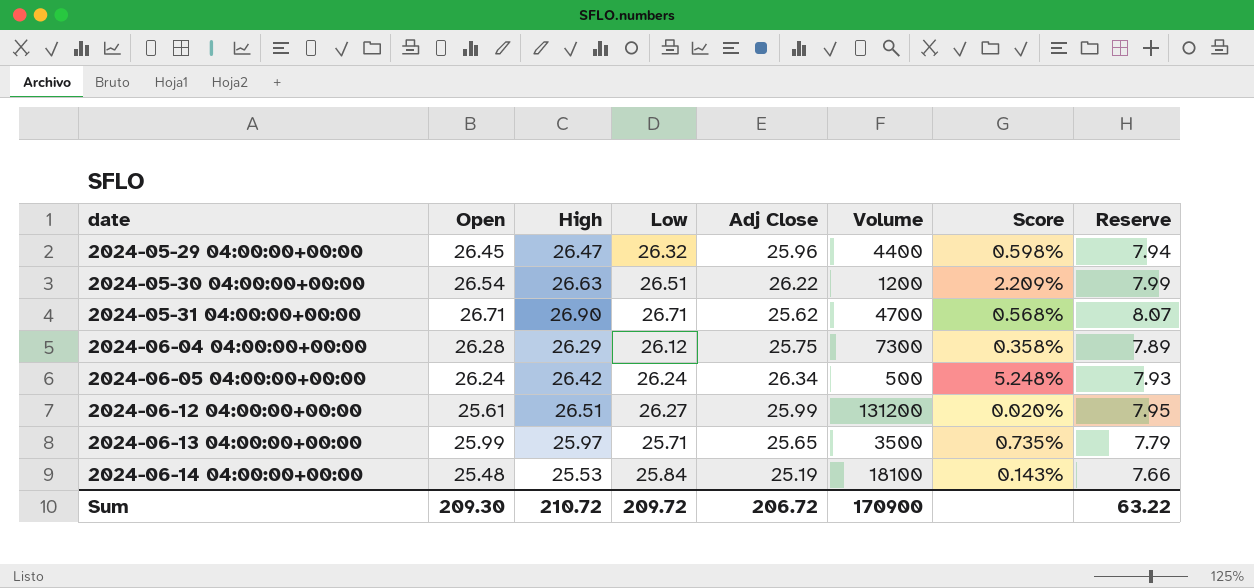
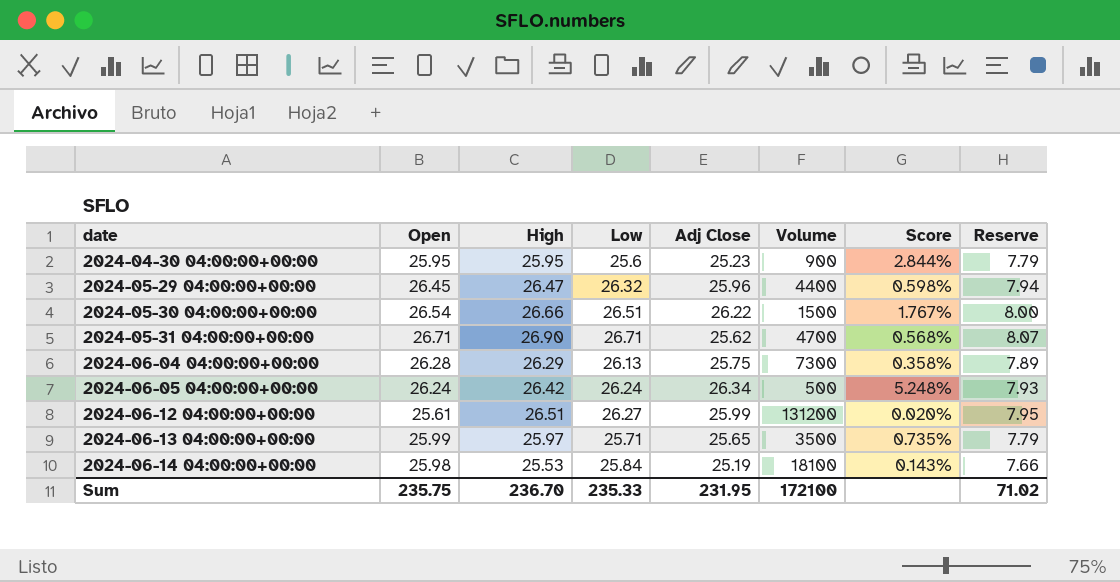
row 2024-04-30 04:00:00+00:00: none -> 25.95 | 25.95 | 25.6 | 25.23 | 900 | 2.844% | 7.79
2024-05-30 04:00:00+00:00 | High: 26.63 -> 26.66
2024-05-30 04:00:00+00:00 | Volume: 1200 -> 1500
2024-05-30 04:00:00+00:00 | Score: 2.209% -> 1.767%
2024-05-30 04:00:00+00:00 | Reserve: 7.99 -> 8.00
2024-06-04 04:00:00+00:00 | Low: 26.12 -> 26.13
2024-06-14 04:00:00+00:00 | Open: 25.48 -> 25.98
Sum | Open: 209.30 -> 235.75
Sum | High: 210.72 -> 236.70
Sum | Low: 209.72 -> 235.33
Sum | Adj Close: 206.72 -> 231.95
Sum | Volume: 170900 -> 172100
Sum | Reserve: 63.22 -> 71.02

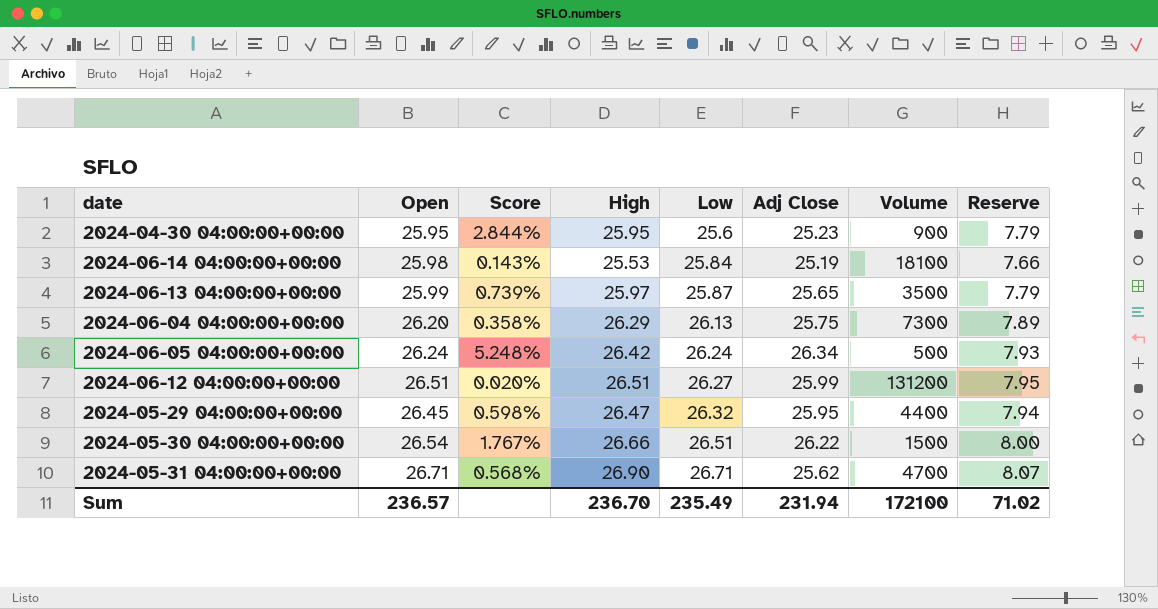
row order: date ascending -> Low ascending
column Score | position: 7 -> 3
2024-06-13 04:00:00+00:00 | Score: 0.735% -> 0.739%
2024-06-13 04:00:00+00:00 | Low: 25.71 -> 25.87
2024-06-04 04:00:00+00:00 | Open: 26.28 -> 26.20
2024-06-12 04:00:00+00:00 | Open: 25.61 -> 26.51
2024-05-29 04:00:00+00:00 | Adj Close: 25.96 -> 25.95
Sum | Open: 235.75 -> 236.57
Sum | Low: 235.33 -> 235.49
Sum | Adj Close: 231.95 -> 231.94

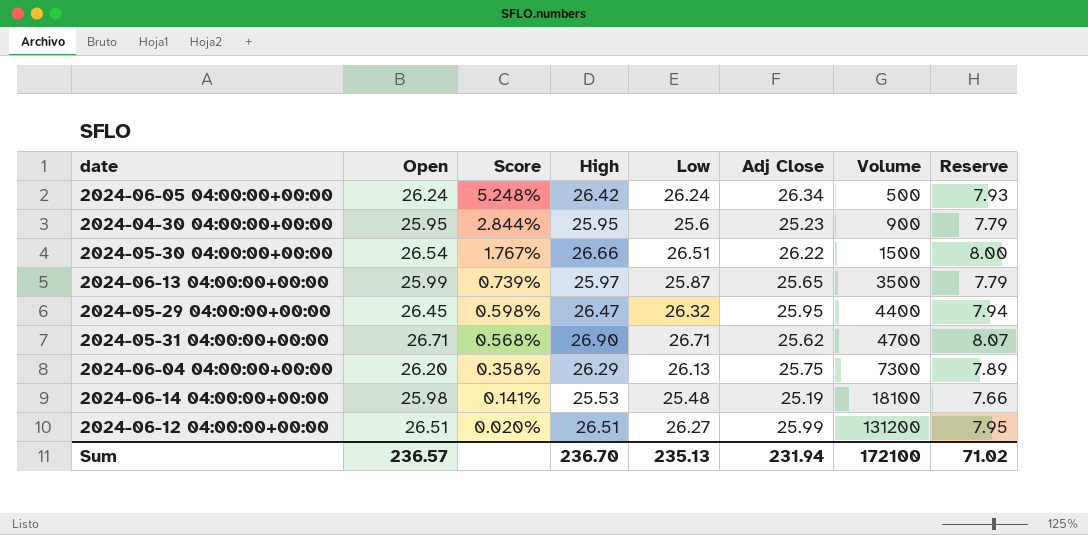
row order: Low ascending -> Score descending
2024-06-14 04:00:00+00:00 | Score: 0.143% -> 0.141%
2024-06-14 04:00:00+00:00 | Low: 25.84 -> 25.48
Sum | Low: 235.49 -> 235.13

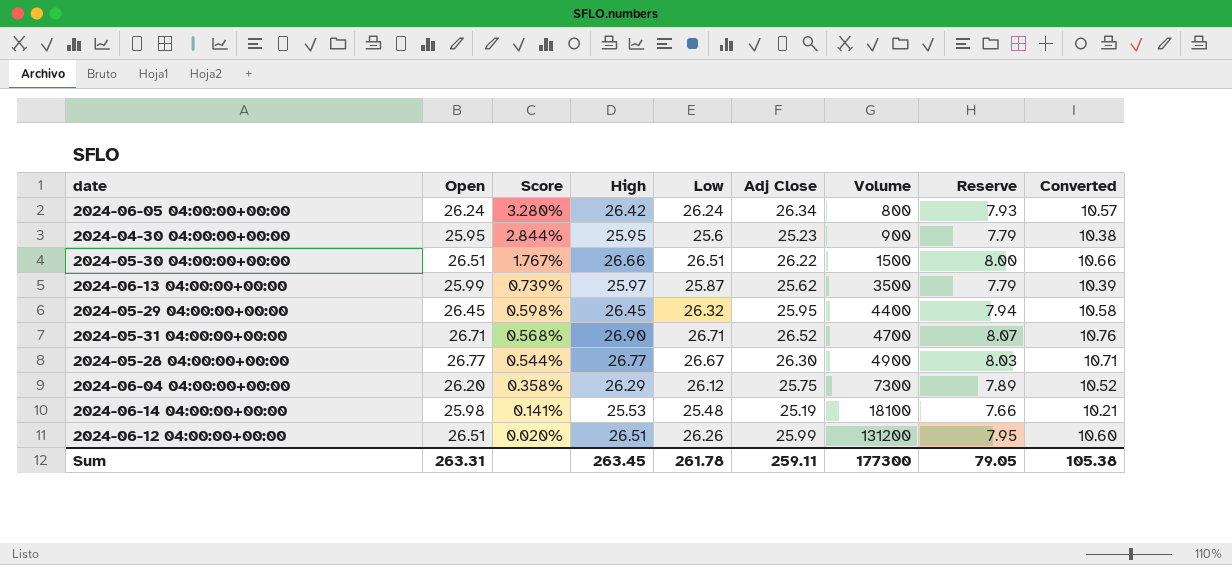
column Converted | formula: none -> [High] * 0.4
2024-06-05 04:00:00+00:00 | Score: 5.248% -> 3.280%
2024-06-05 04:00:00+00:00 | Volume: 500 -> 800
2024-05-30 04:00:00+00:00 | Open: 26.54 -> 26.51
2024-06-13 04:00:00+00:00 | Adj Close: 25.65 -> 25.62
2024-05-29 04:00:00+00:00 | High: 26.47 -> 26.45
2024-05-31 04:00:00+00:00 | Adj Close: 25.62 -> 26.52
row 2024-05-28 04:00:00+00:00: none -> 26.77 | 0.544% | 26.77 | 26.67 | 26.30 | 4900 | 8.03 | 10.71
2024-06-04 04:00:00+00:00 | Low: 26.13 -> 26.12
2024-06-12 04:00:00+00:00 | Low: 26.27 -> 26.26
Sum | Open: 236.57 -> 263.31
Sum | High: 236.70 -> 263.45
Sum | Low: 235.13 -> 261.78
Sum | Adj Close: 231.94 -> 259.11
Sum | Volume: 172100 -> 177300
Sum | Reserve: 71.02 -> 79.05

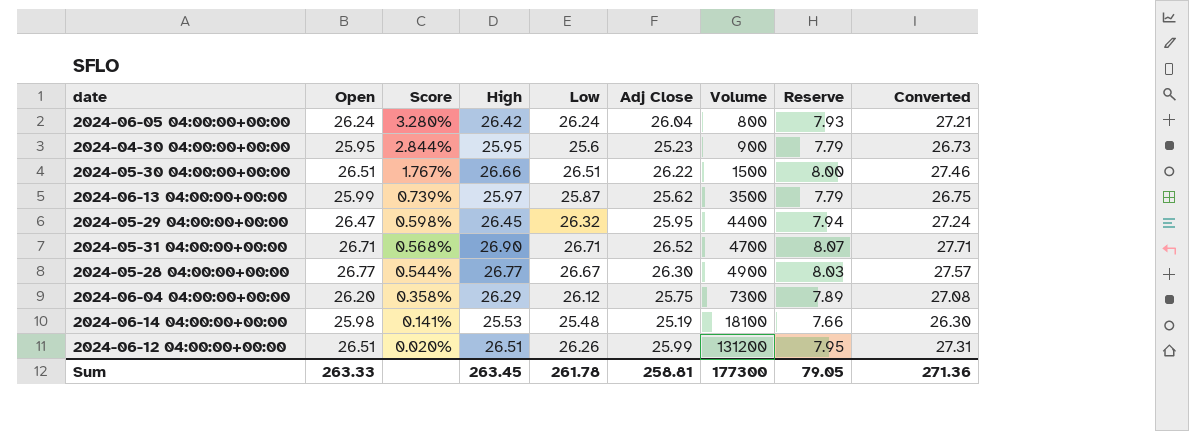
column Converted | formula: [High] * 0.4 -> [High] * 1.03
2024-06-05 04:00:00+00:00 | Adj Close: 26.34 -> 26.04
2024-05-29 04:00:00+00:00 | Open: 26.45 -> 26.47
Sum | Open: 263.31 -> 263.33
Sum | Adj Close: 259.11 -> 258.81
Sum | Converted: 105.38 -> 271.36

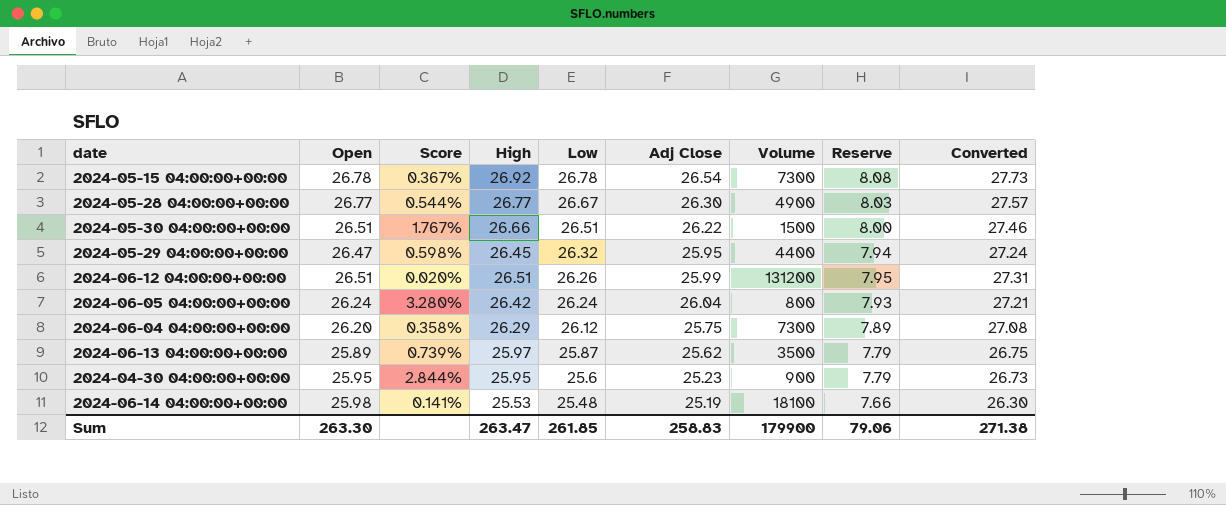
row order: Score descending -> Low descending
row 2024-05-31 04:00:00+00:00: 26.71 | 0.568% | 26.90 | 26.71 | 26.52 | 4700 | 8.07 | 27.71 -> none
row 2024-05-15 04:00:00+00:00: none -> 26.78 | 0.367% | 26.92 | 26.78 | 26.54 | 7300 | 8.08 | 27.73
2024-06-13 04:00:00+00:00 | Open: 25.99 -> 25.89
Sum | Open: 263.33 -> 263.30
Sum | High: 263.45 -> 263.47
Sum | Low: 261.78 -> 261.85
Sum | Adj Close: 258.81 -> 258.83
Sum | Volume: 177300 -> 179900
Sum | Reserve: 79.05 -> 79.06
Sum | Converted: 271.36 -> 271.38

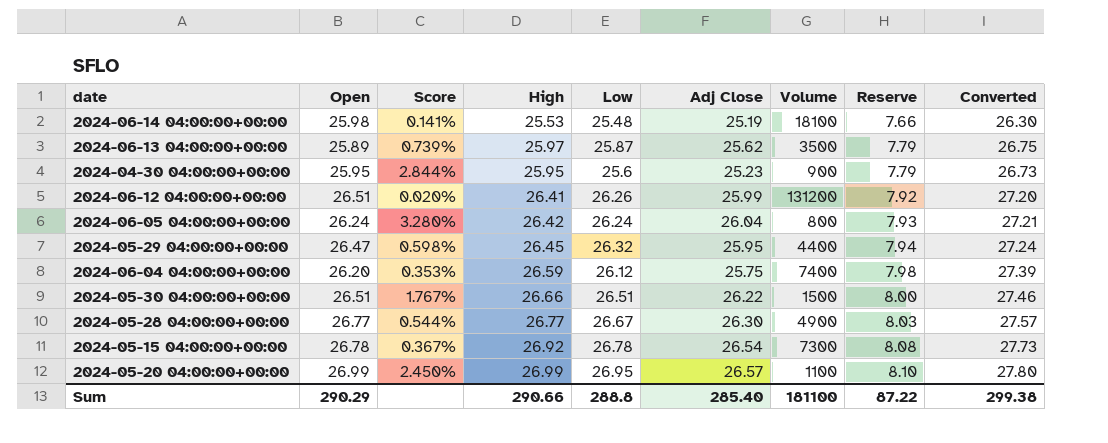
row order: Low descending -> Reserve ascending
2024-06-12 04:00:00+00:00 | High: 26.51 -> 26.41
2024-06-12 04:00:00+00:00 | Reserve: 7.95 -> 7.92
2024-06-12 04:00:00+00:00 | Converted: 27.31 -> 27.20
2024-06-04 04:00:00+00:00 | Score: 0.358% -> 0.353%
2024-06-04 04:00:00+00:00 | High: 26.29 -> 26.59
2024-06-04 04:00:00+00:00 | Volume: 7300 -> 7400
2024-06-04 04:00:00+00:00 | Reserve: 7.89 -> 7.98
2024-06-04 04:00:00+00:00 | Converted: 27.08 -> 27.39
row 2024-05-20 04:00:00+00:00: none -> 26.99 | 2.450% | 26.99 | 26.95 | 26.57 | 1100 | 8.10 | 27.80
Sum | Open: 263.30 -> 290.29
Sum | High: 263.47 -> 290.66
Sum | Low: 261.85 -> 288.8
Sum | Adj Close: 258.83 -> 285.40
Sum | Volume: 179900 -> 181100
Sum | Reserve: 79.06 -> 87.22
Sum | Converted: 271.38 -> 299.38

